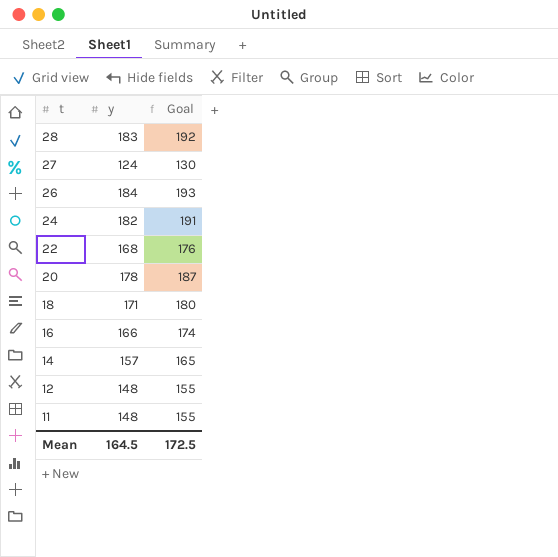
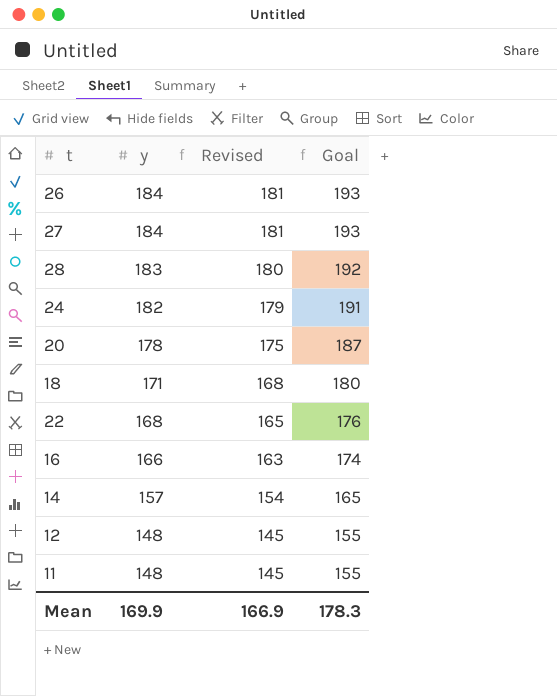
row order: t descending -> y descending
column Revised | formula: none -> [y] - 3
27 | y: 124 -> 184
27 | Goal: 130 -> 193
Mean | y: 164.5 -> 169.9
Mean | Goal: 172.5 -> 178.3

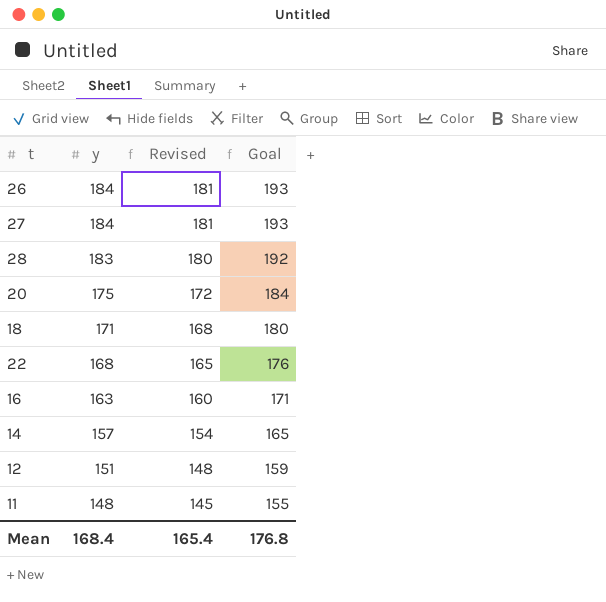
row 24: 182 | 179 | 191 -> none
20 | y: 178 -> 175
20 | Revised: 175 -> 172
20 | Goal: 187 -> 184
16 | y: 166 -> 163
16 | Revised: 163 -> 160
16 | Goal: 174 -> 171
12 | y: 148 -> 151
12 | Revised: 145 -> 148
12 | Goal: 155 -> 159
Mean | y: 169.9 -> 168.4
Mean | Revised: 166.9 -> 165.4
Mean | Goal: 178.3 -> 176.8

